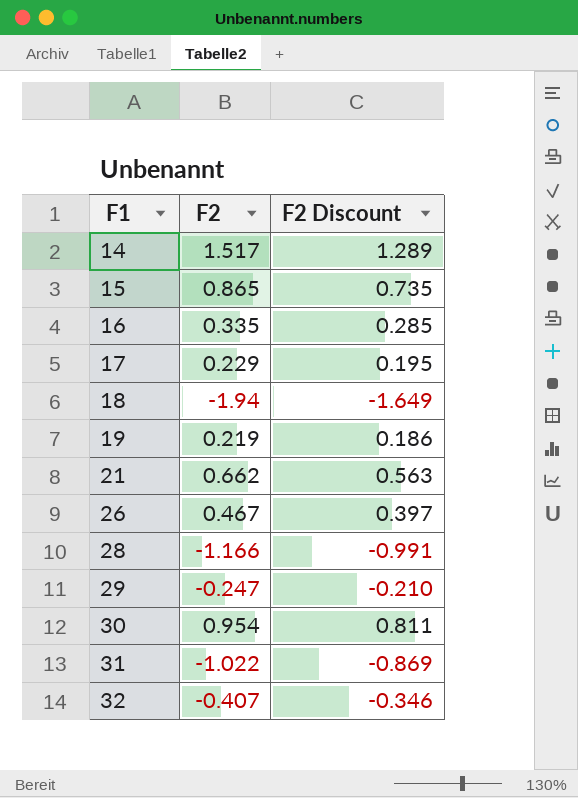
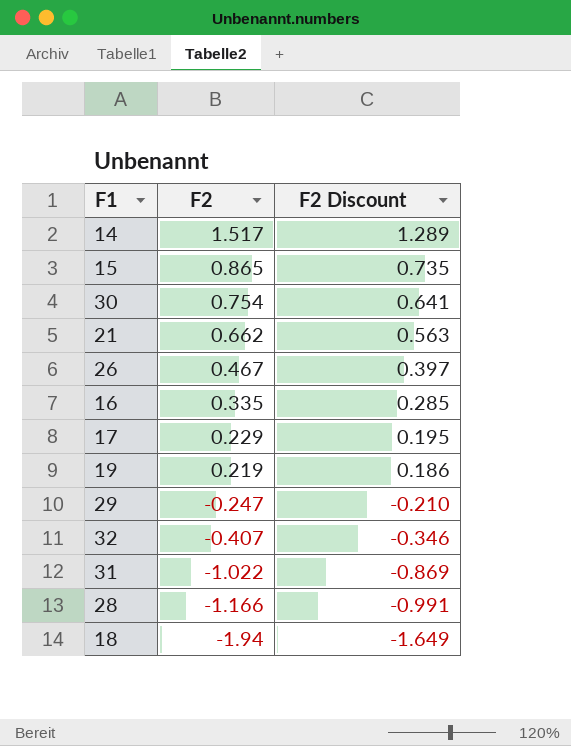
row order: F1 ascending -> F2 descending
30 | F2: 0.954 -> 0.754
30 | F2 Discount: 0.811 -> 0.641

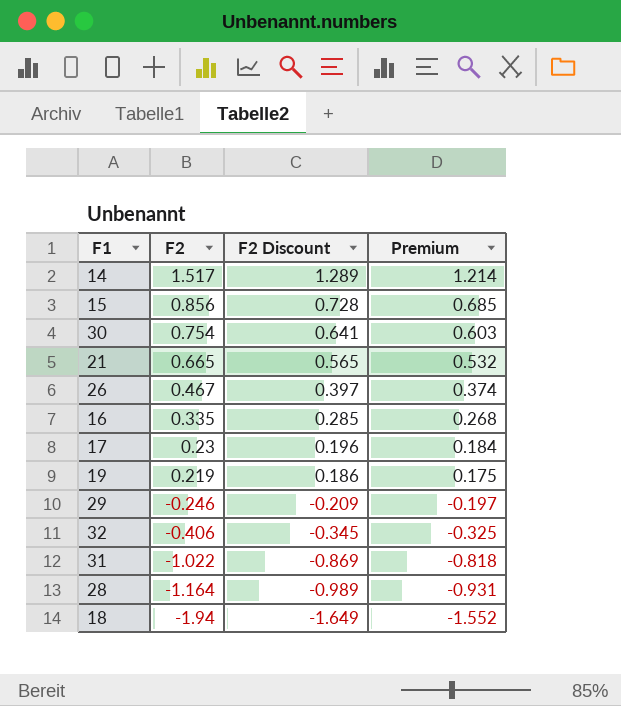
column Premium | formula: none -> [F2] * 0.8
15 | F2: 0.865 -> 0.856
15 | F2 Discount: 0.735 -> 0.728
21 | F2: 0.662 -> 0.665
21 | F2 Discount: 0.563 -> 0.565
17 | F2: 0.229 -> 0.23
17 | F2 Discount: 0.195 -> 0.196
29 | F2: -0.247 -> -0.246
29 | F2 Discount: -0.210 -> -0.209
32 | F2: -0.407 -> -0.406
32 | F2 Discount: -0.346 -> -0.345
28 | F2: -1.166 -> -1.164
28 | F2 Discount: -0.991 -> -0.989

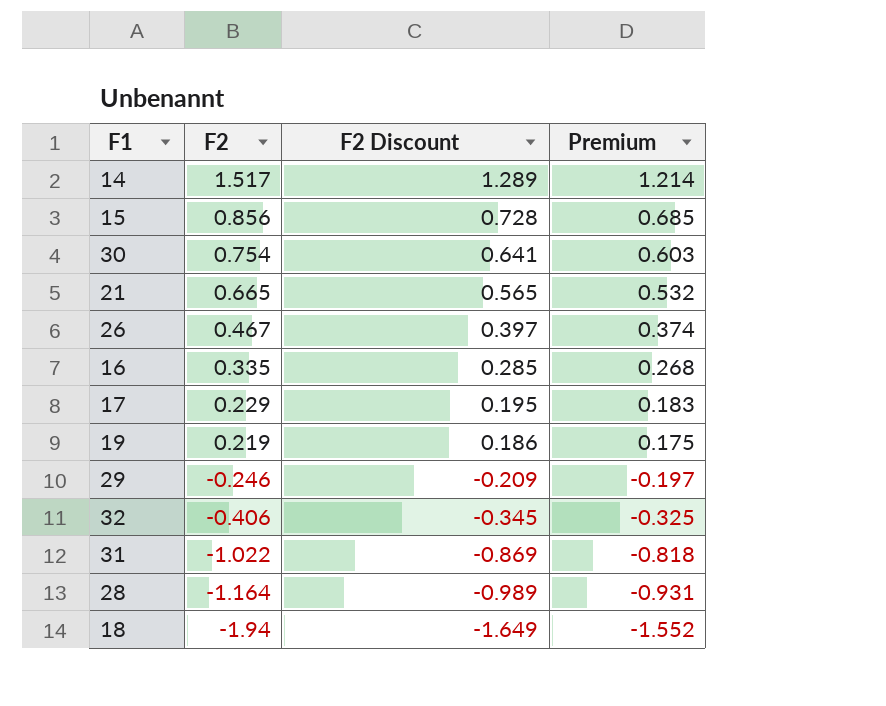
17 | F2: 0.23 -> 0.229
17 | F2 Discount: 0.196 -> 0.195
17 | Premium: 0.184 -> 0.183

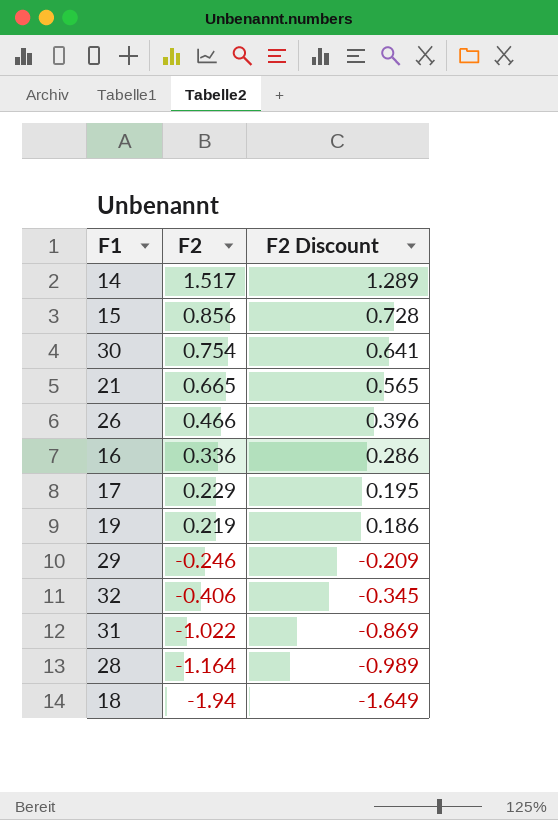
column Premium | formula: [F2] * 0.8 -> none
26 | F2: 0.467 -> 0.466
26 | F2 Discount: 0.397 -> 0.396
16 | F2: 0.335 -> 0.336
16 | F2 Discount: 0.285 -> 0.286

